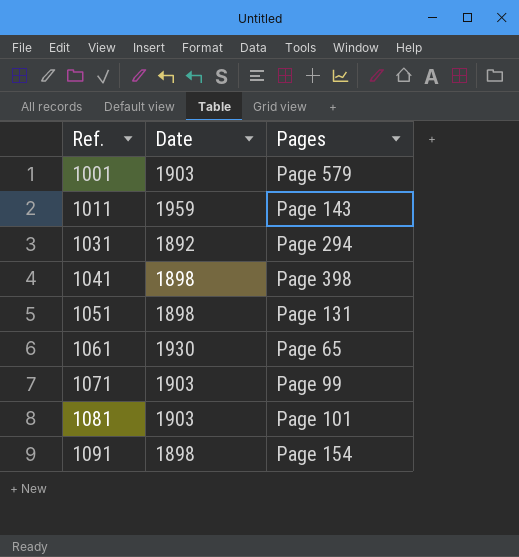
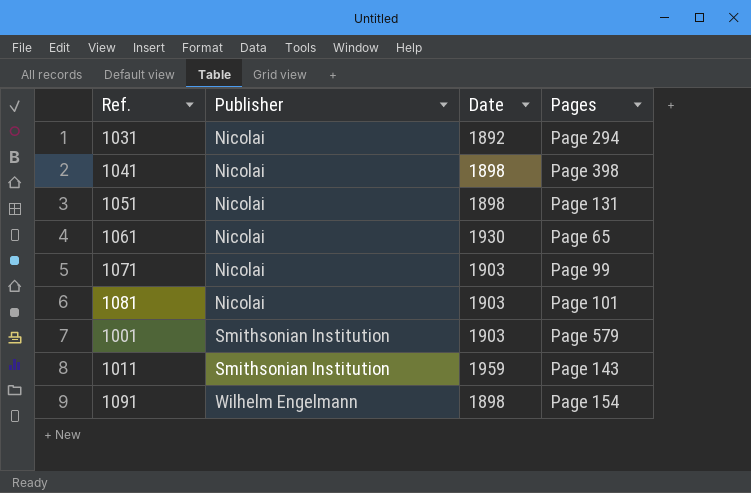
row order: Ref. ascending -> Publisher ascending
column Publisher | position: none -> 2

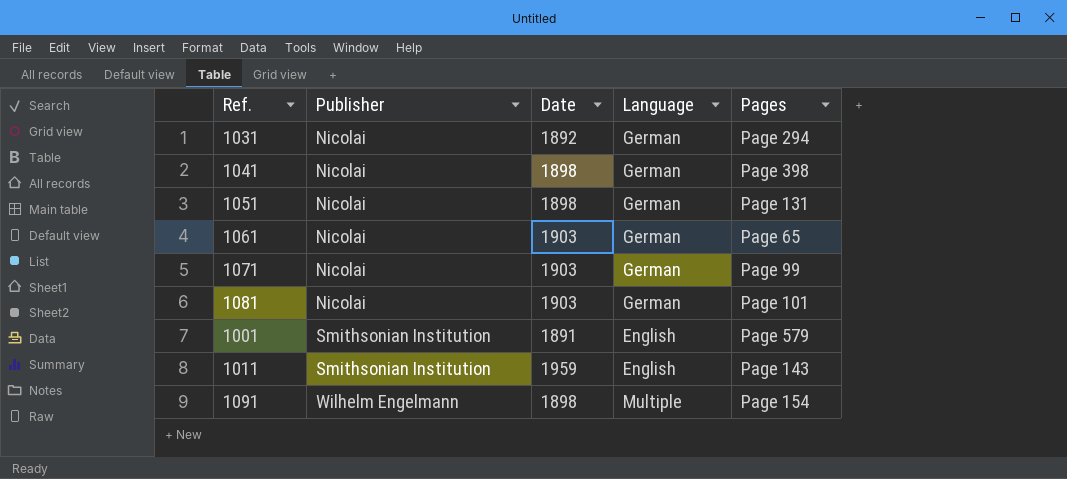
column Language | position: none -> 4
1061 | Date: 1930 -> 1903
1001 | Date: 1903 -> 1891

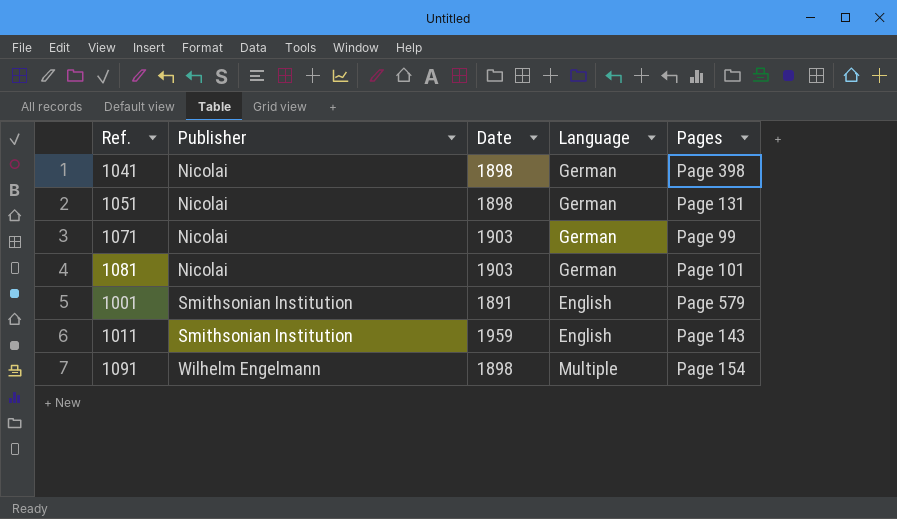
row 1031: Nicolai | 1892 | German | Page 294 -> none
row 1061: Nicolai | 1903 | German | Page 65 -> none

